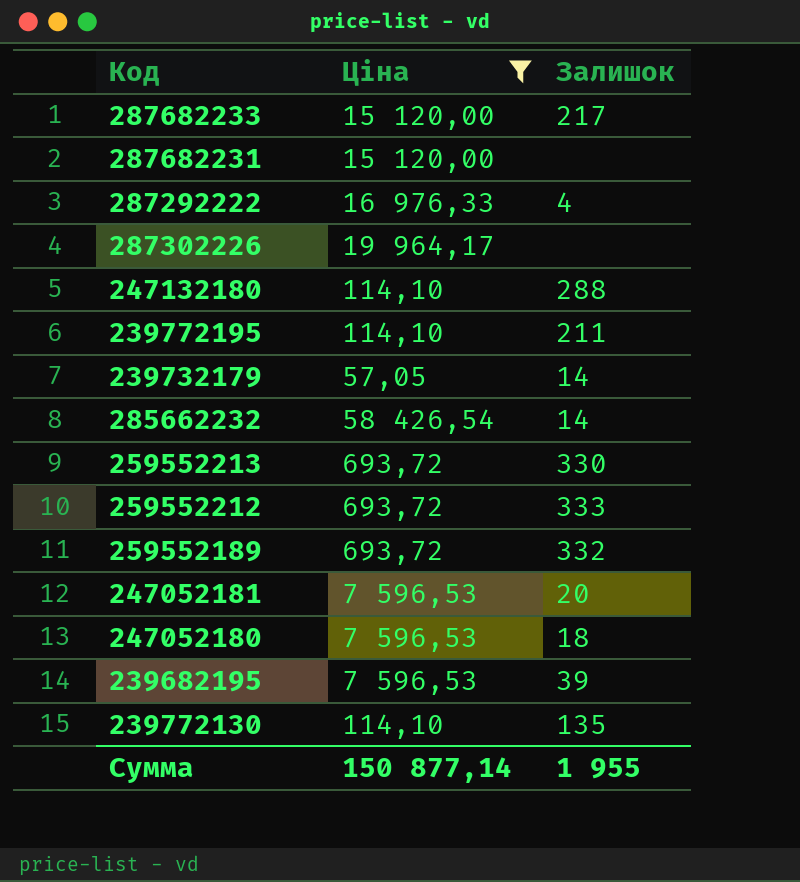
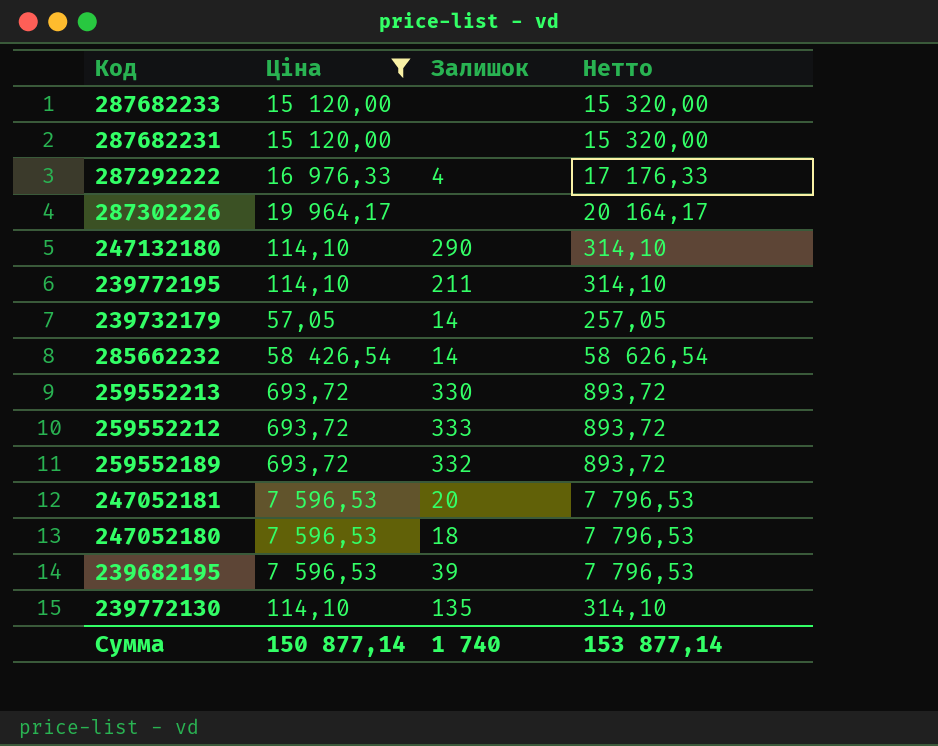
column Нетто | formula: none -> [Ціна] + 200
287682233 | Залишок: 217 -> none
247132180 | Залишок: 288 -> 290
Сумма | Залишок: 1 955 -> 1 740

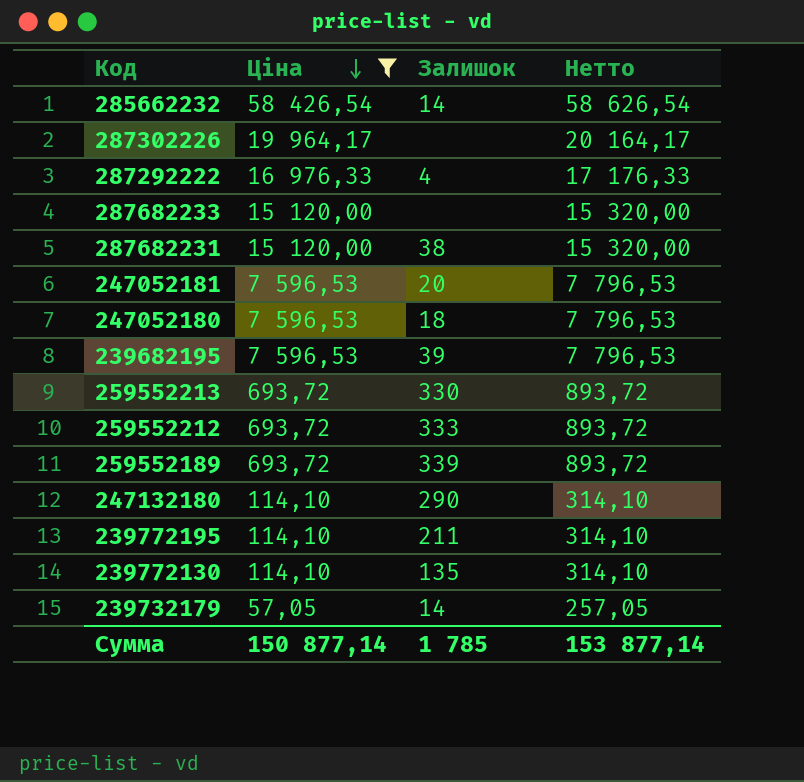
row order: none -> Ціна descending
287682231 | Залишок: none -> 38
259552189 | Залишок: 332 -> 339
Сумма | Залишок: 1 740 -> 1 785

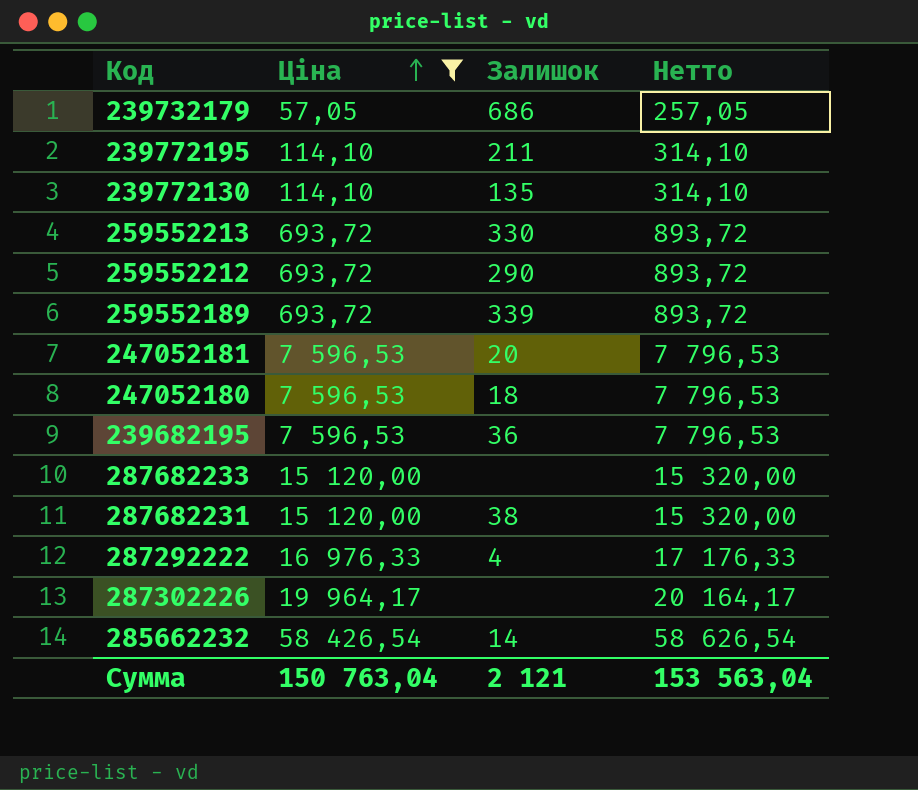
row order: Ціна descending -> Ціна ascending
row 247132180: 114,10 | 290 | 314,10 -> none
239732179 | Залишок: 14 -> 686
259552212 | Залишок: 333 -> 290
239682195 | Залишок: 39 -> 36
Сумма | Ціна: 150 877,14 -> 150 763,04
Сумма | Залишок: 1 785 -> 2 121
Сумма | Нетто: 153 877,14 -> 153 563,04

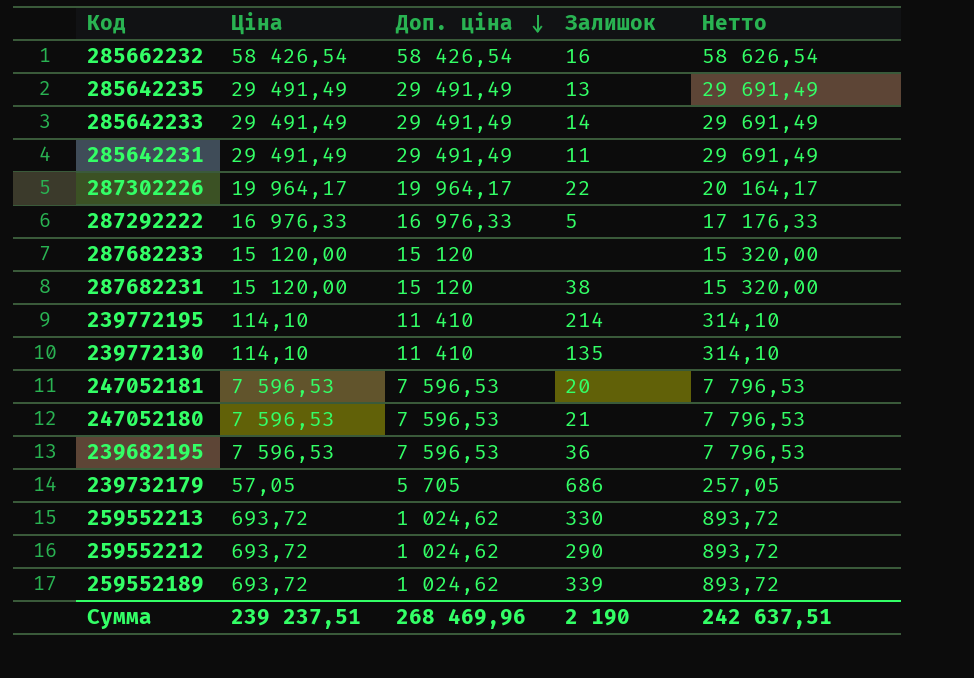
filter: Ціна != 29 491,49 -> none
row order: Ціна ascending -> Доп. ціна descending
column Доп. ціна | position: none -> 3
285662232 | Залишок: 14 -> 16
287302226 | Залишок: none -> 22
287292222 | Залишок: 4 -> 5
239772195 | Залишок: 211 -> 214
247052180 | Залишок: 18 -> 21
Сумма | Ціна: 150 763,04 -> 239 237,51
Сумма | Залишок: 2 121 -> 2 190
Сумма | Нетто: 153 563,04 -> 242 637,51

